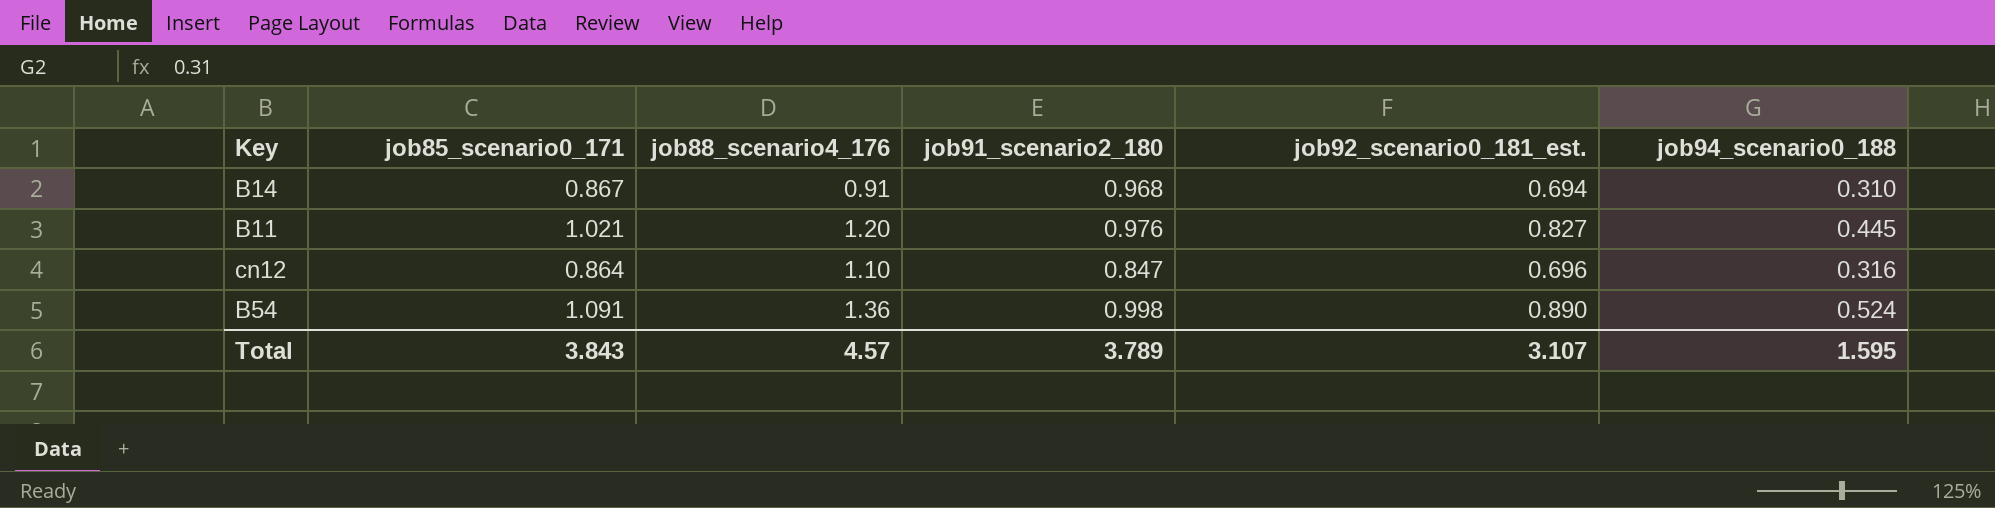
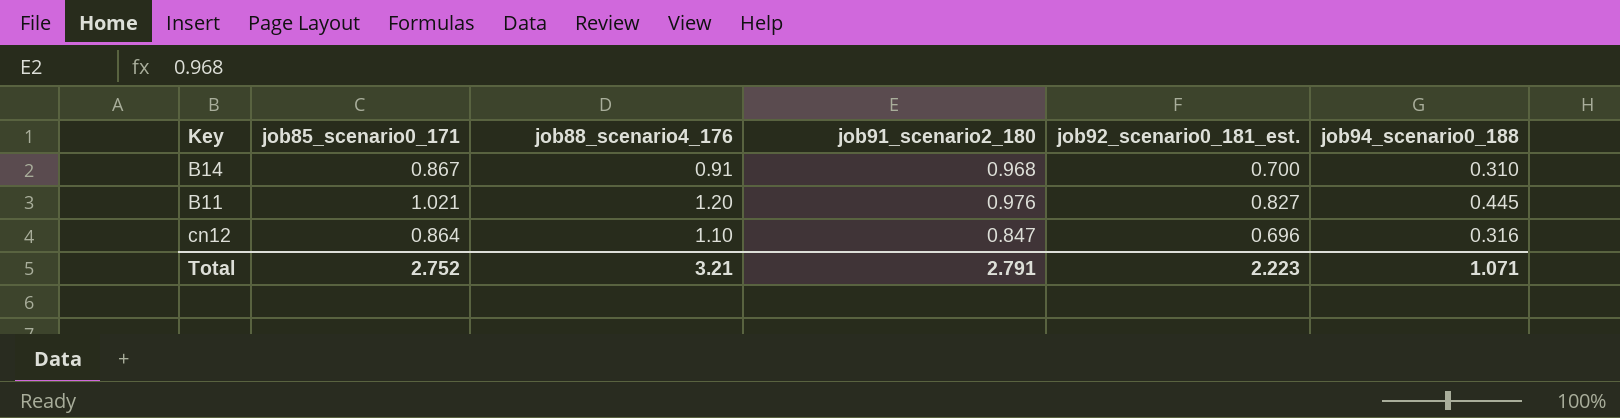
row B54: 1.091 | 1.36 | 0.998 | 0.890 | 0.524 -> none
B14 | job92_scenario0_181_est.: 0.694 -> 0.700
Total | job85_scenario0_171: 3.843 -> 2.752
Total | job88_scenario4_176: 4.57 -> 3.21
Total | job91_scenario2_180: 3.789 -> 2.791
Total | job92_scenario0_181_est.: 3.107 -> 2.223
Total | job94_scenario0_188: 1.595 -> 1.071

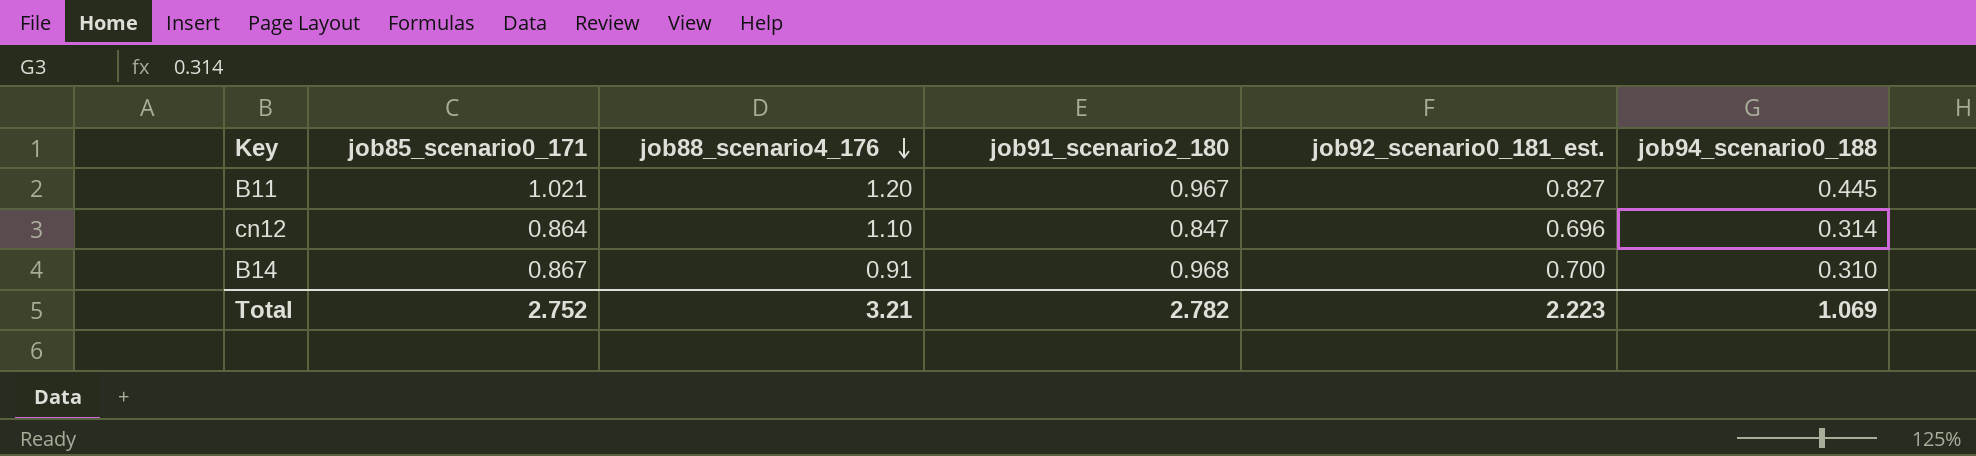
row order: none -> job88_scenario4_176 descending
B11 | job91_scenario2_180: 0.976 -> 0.967
cn12 | job94_scenario0_188: 0.316 -> 0.314
Total | job91_scenario2_180: 2.791 -> 2.782
Total | job94_scenario0_188: 1.071 -> 1.069

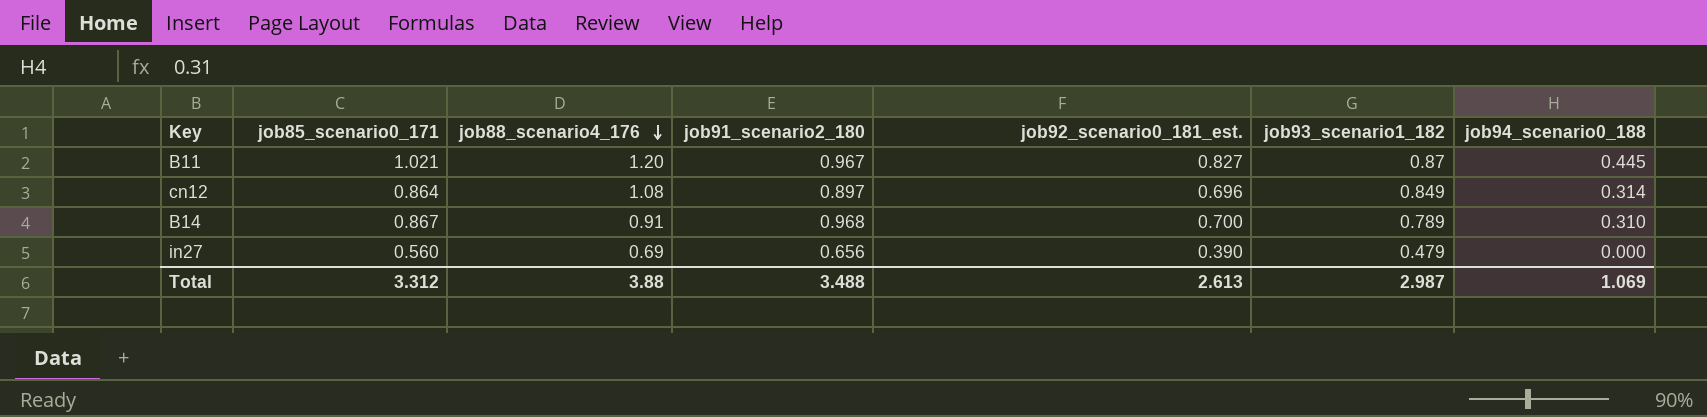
column job93_scenario1_182 | position: none -> 6
cn12 | job88_scenario4_176: 1.10 -> 1.08
cn12 | job91_scenario2_180: 0.847 -> 0.897
row in27: none -> 0.560 | 0.69 | 0.656 | 0.390 | 0.479 | 0.000
Total | job85_scenario0_171: 2.752 -> 3.312
Total | job88_scenario4_176: 3.21 -> 3.88
Total | job91_scenario2_180: 2.782 -> 3.488
Total | job92_scenario0_181_est.: 2.223 -> 2.613

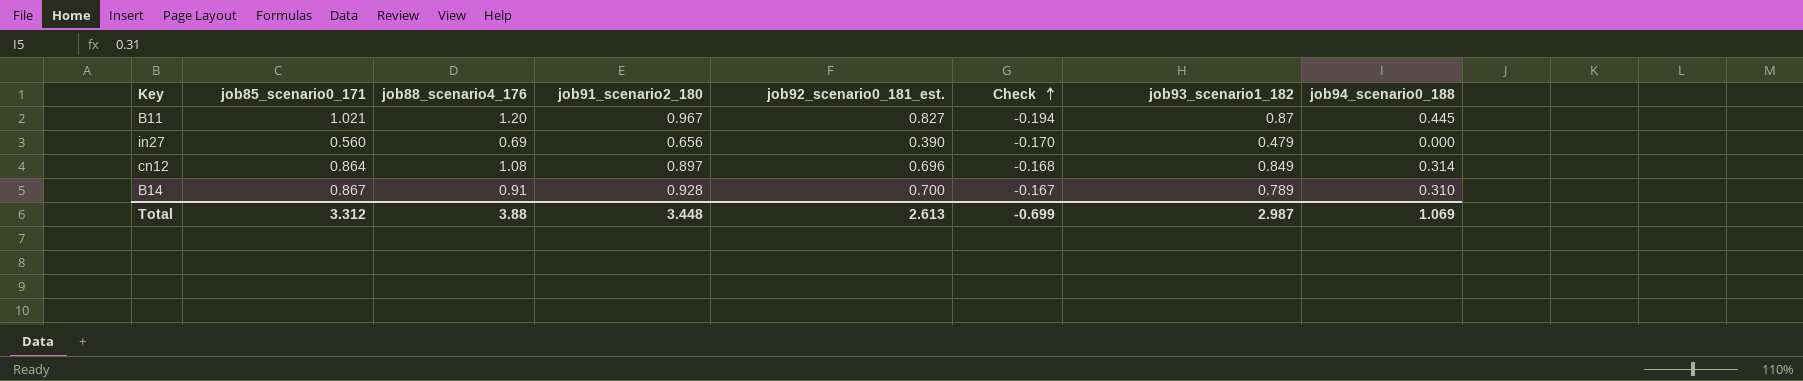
row order: job88_scenario4_176 descending -> Check ascending
column Check | formula: none -> [job92_scenario0_181_est.] - [job85_scenario0_171]
B14 | job91_scenario2_180: 0.968 -> 0.928
Total | job91_scenario2_180: 3.488 -> 3.448

